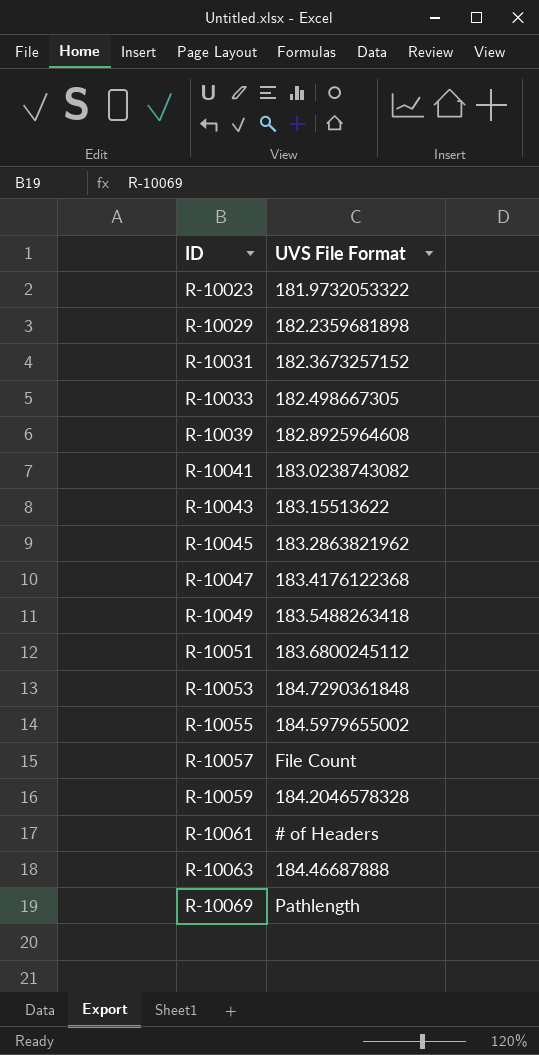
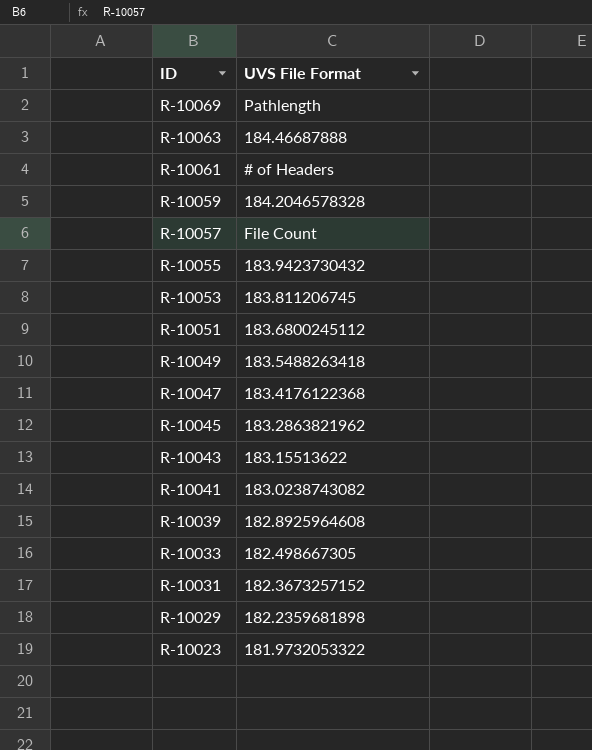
row order: ID ascending -> ID descending
R-10055 | UVS File Format: 184.5979655002 -> 183.9423730432
R-10053 | UVS File Format: 184.7290361848 -> 183.811206745

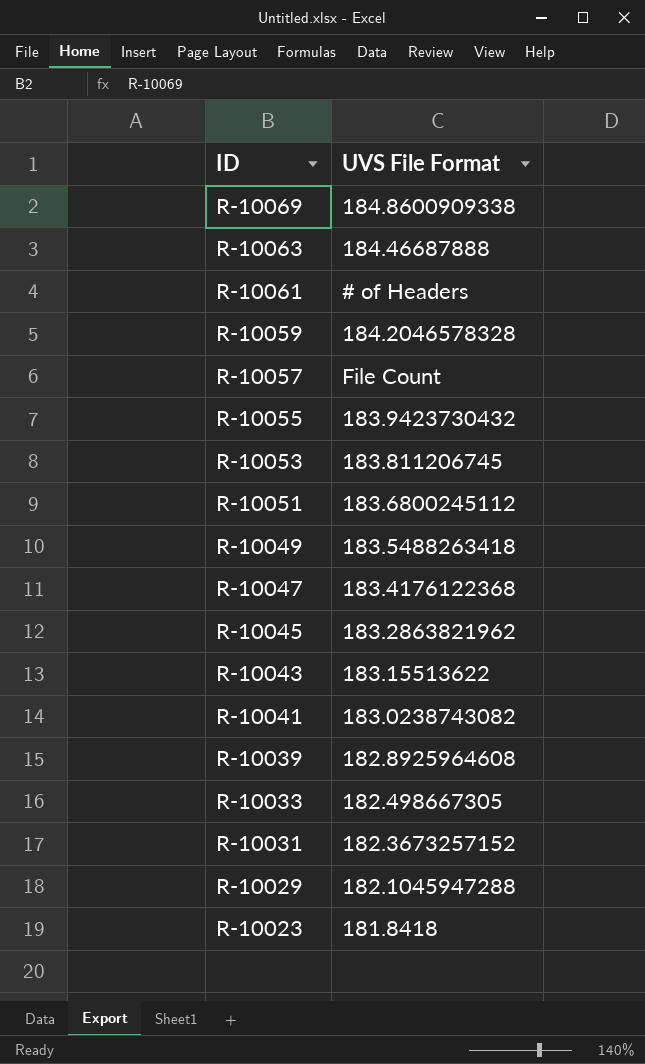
R-10069 | UVS File Format: Pathlength -> 184.8600909338
R-10029 | UVS File Format: 182.2359681898 -> 182.1045947288
R-10023 | UVS File Format: 181.9732053322 -> 181.8418

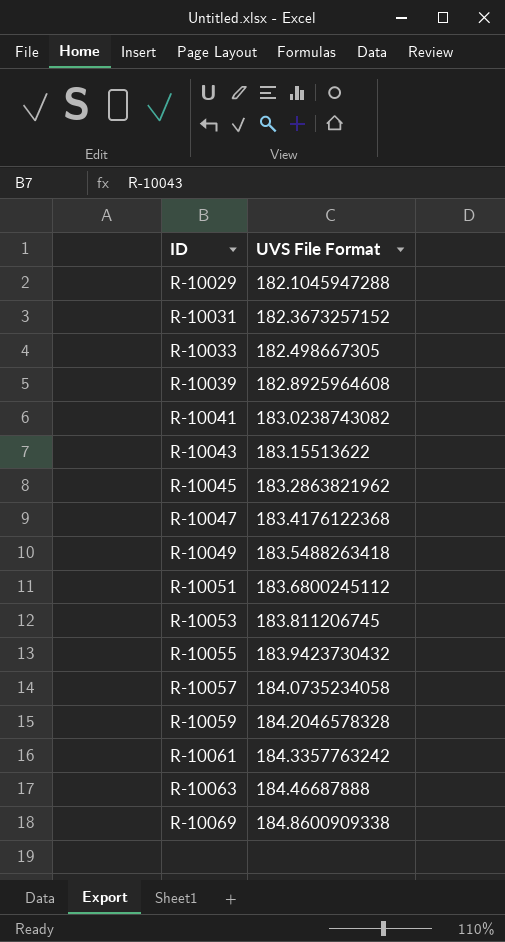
row order: ID descending -> ID ascending
row R-10023: 181.8418 -> none
R-10057 | UVS File Format: File Count -> 184.0735234058
R-10061 | UVS File Format: # of Headers -> 184.3357763242

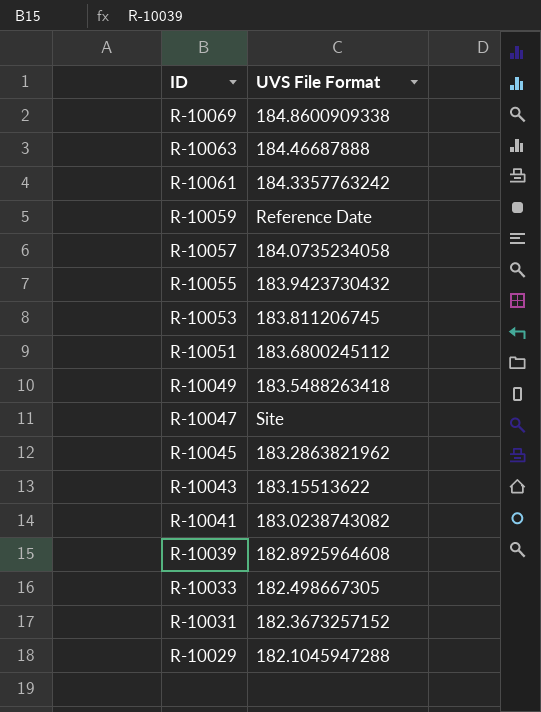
row order: ID ascending -> ID descending
R-10059 | UVS File Format: 184.2046578328 -> Reference Date
R-10047 | UVS File Format: 183.4176122368 -> Site

